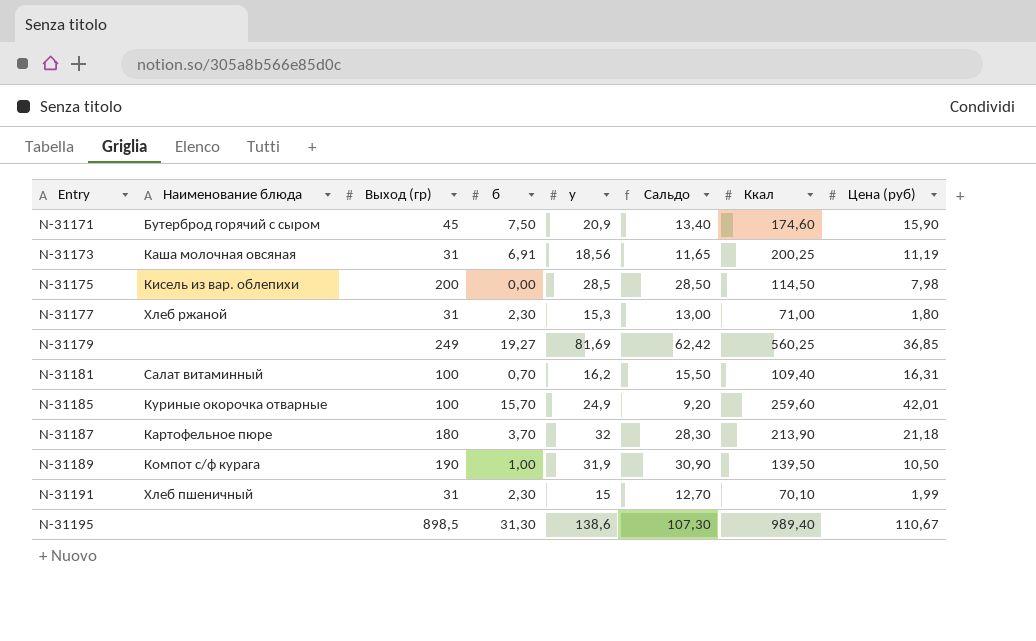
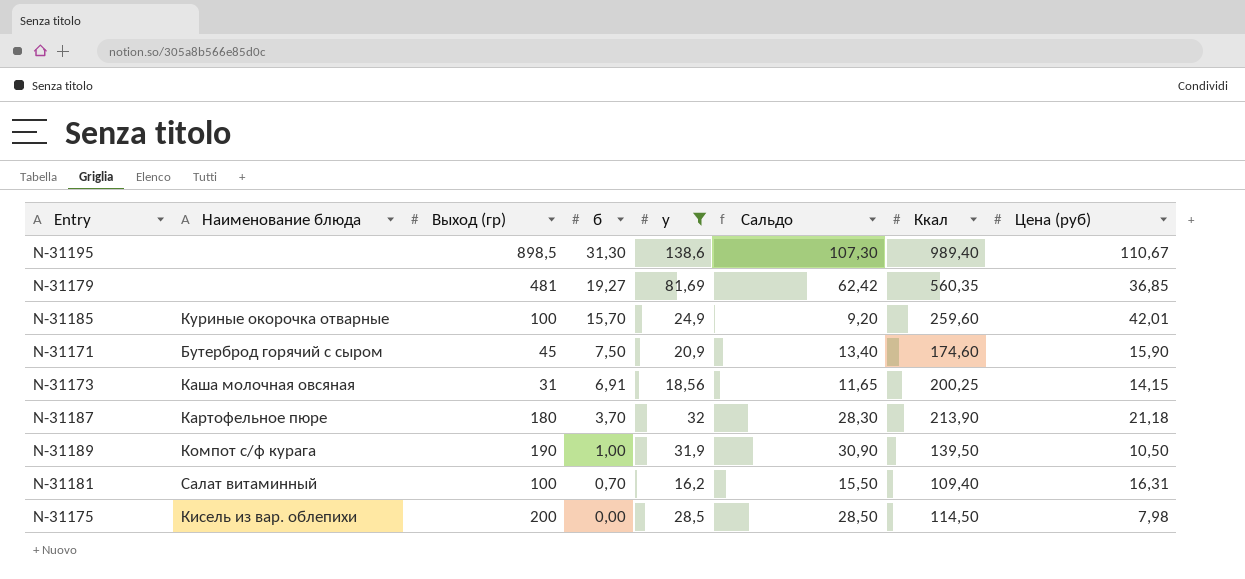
filter: none -> у >= 16,2
row order: Entry ascending -> б descending
N-31179 | Выход (гр): 249 -> 481
N-31179 | Ккал: 560,25 -> 560,35
N-31173 | Цена (руб): 11,19 -> 14,15

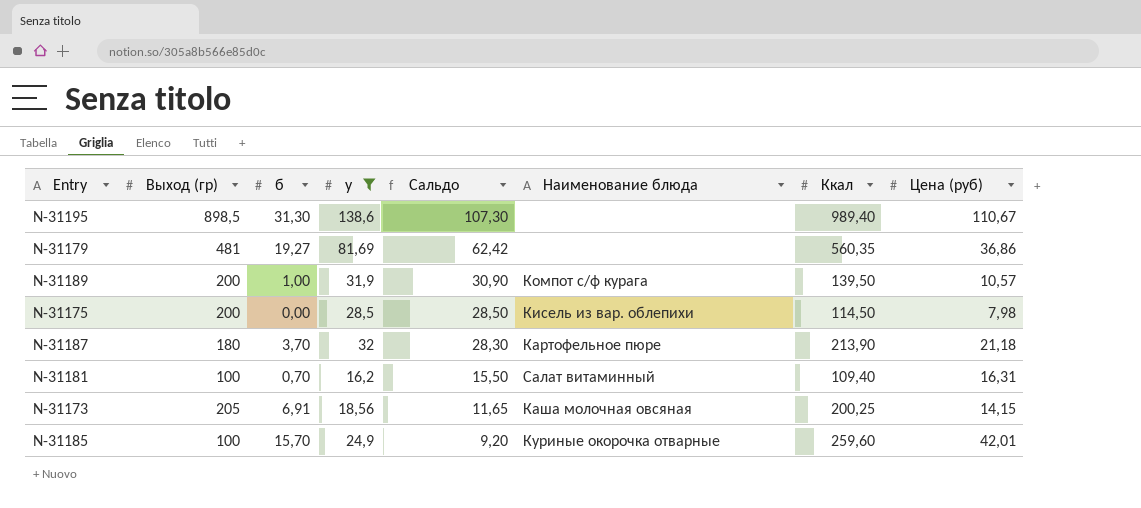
row order: б descending -> Сальдо descending
column Наименование блюда | position: 2 -> 6
row N-31171: Бутерброд горячий с сыром | 45 | 7,50 | 20,9 | 13,40 | 174,60 | 15,90 -> none
N-31179 | Цена (руб): 36,85 -> 36,86
N-31189 | Выход (гр): 190 -> 200
N-31189 | Цена (руб): 10,50 -> 10,57
N-31173 | Выход (гр): 31 -> 205

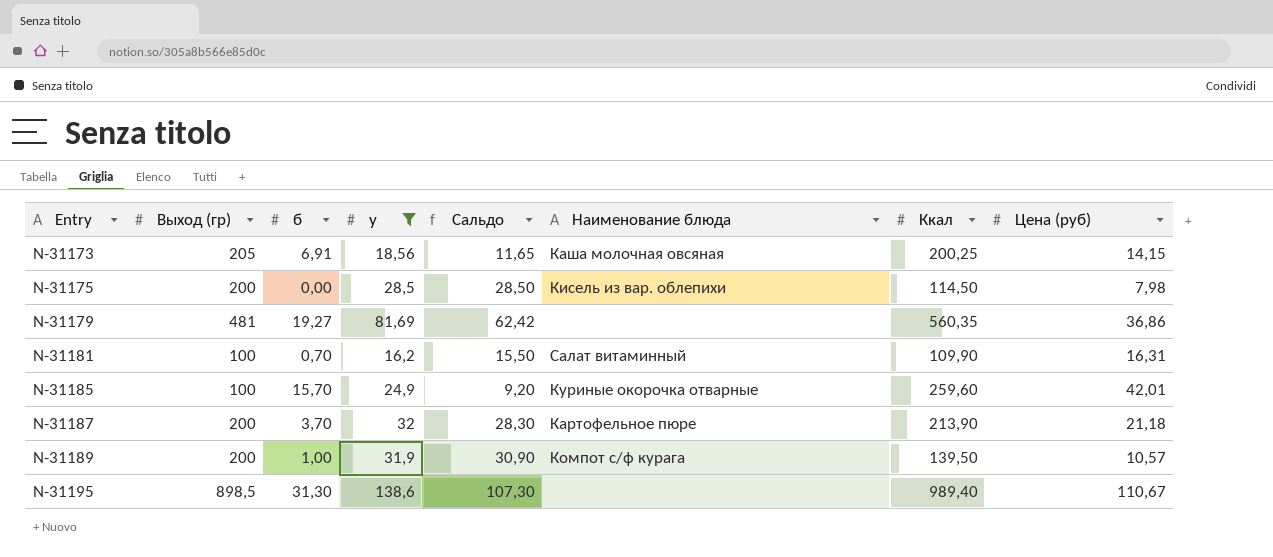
row order: Сальдо descending -> Entry ascending
N-31181 | Ккал: 109,40 -> 109,90
N-31187 | Выход (гр): 180 -> 200

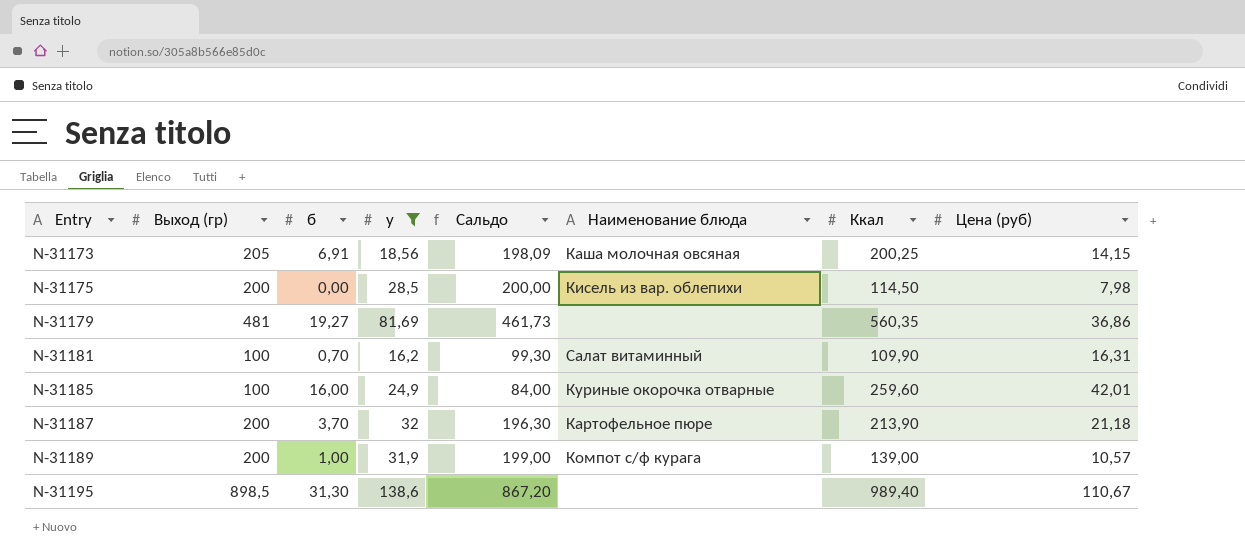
column Сальдо | formula: [у] - [б] -> [Выход (гр)] - [б]
N-31185 | б: 15,70 -> 16,00
N-31189 | Ккал: 139,50 -> 139,00

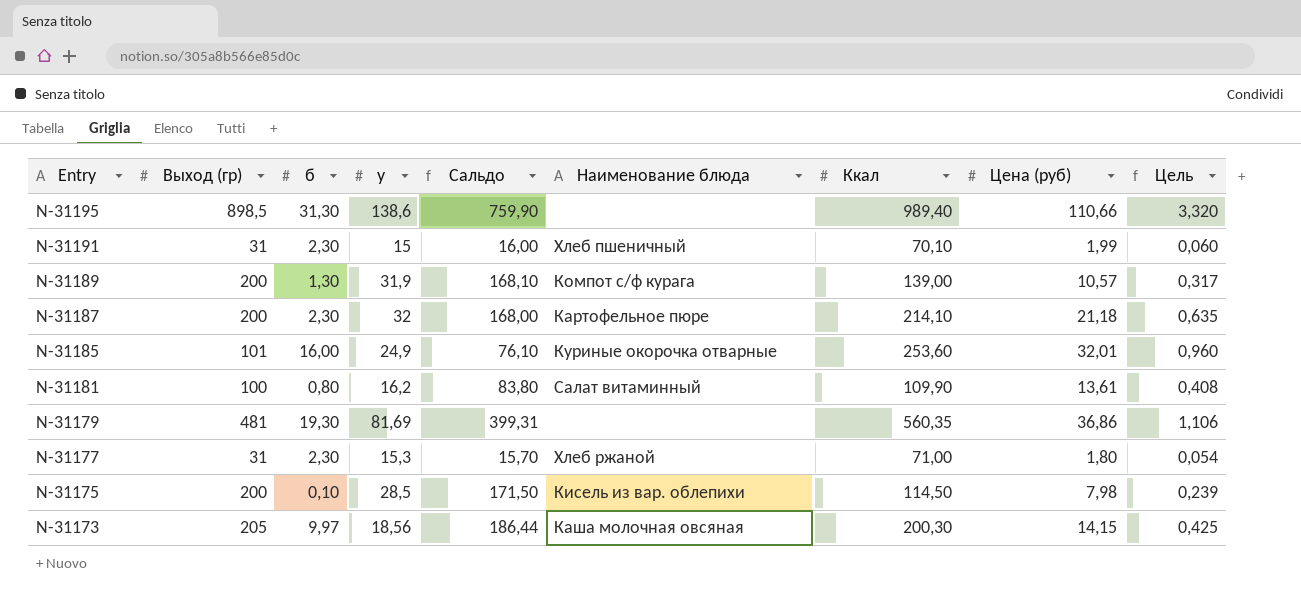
filter: у >= 16,2 -> none
row order: Entry ascending -> Entry descending
column Сальдо | formula: [Выход (гр)] - [б] -> [Выход (гр)] - [у]
column Цель | formula: none -> [Цена (руб)] * 0,03
N-31195 | Цена (руб): 110,67 -> 110,66
N-31189 | б: 1,00 -> 1,30
N-31187 | б: 3,70 -> 2,30
N-31187 | Ккал: 213,90 -> 214,10
N-31185 | Выход (гр): 100 -> 101
N-31185 | Ккал: 259,60 -> 253,60
N-31185 | Цена (руб): 42,01 -> 32,01
N-31181 | б: 0,70 -> 0,80
N-31181 | Цена (руб): 16,31 -> 13,61
N-31179 | б: 19,27 -> 19,30
N-31175 | б: 0,00 -> 0,10
N-31173 | б: 6,91 -> 9,97
N-31173 | Ккал: 200,25 -> 200,30

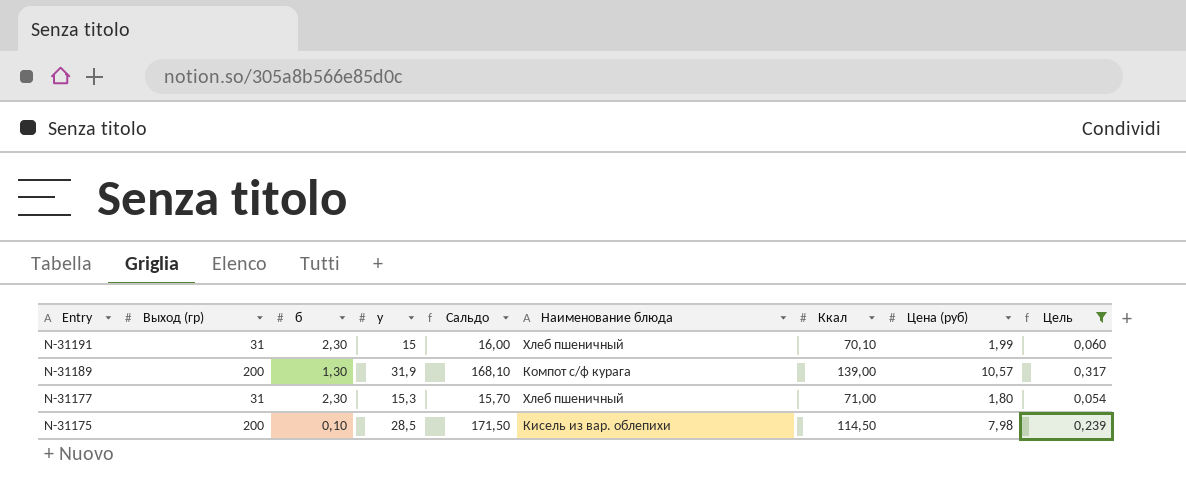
filter: none -> Цель <= 0,317
N-31177 | Наименование блюда: Хлеб ржаной -> Хлеб пшеничный

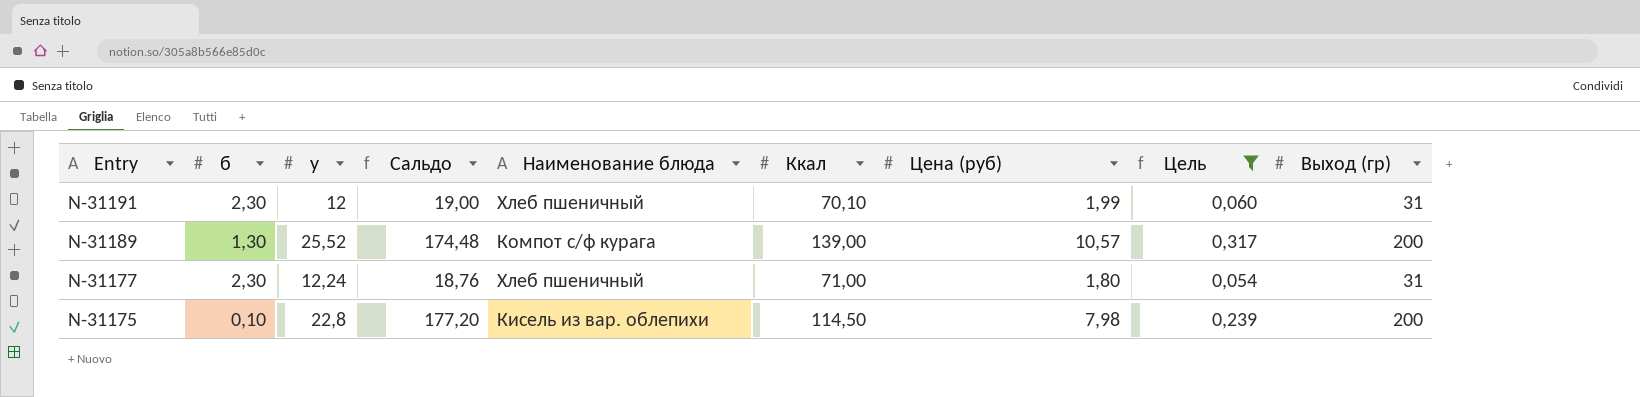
column Выход (гр) | position: 2 -> 9
N-31191 | у: 15 -> 12
N-31191 | Сальдо: 16,00 -> 19,00
N-31189 | у: 31,9 -> 25,52
N-31189 | Сальдо: 168,10 -> 174,48
N-31177 | у: 15,3 -> 12,24
N-31177 | Сальдо: 15,70 -> 18,76
N-31175 | у: 28,5 -> 22,8
N-31175 | Сальдо: 171,50 -> 177,20

